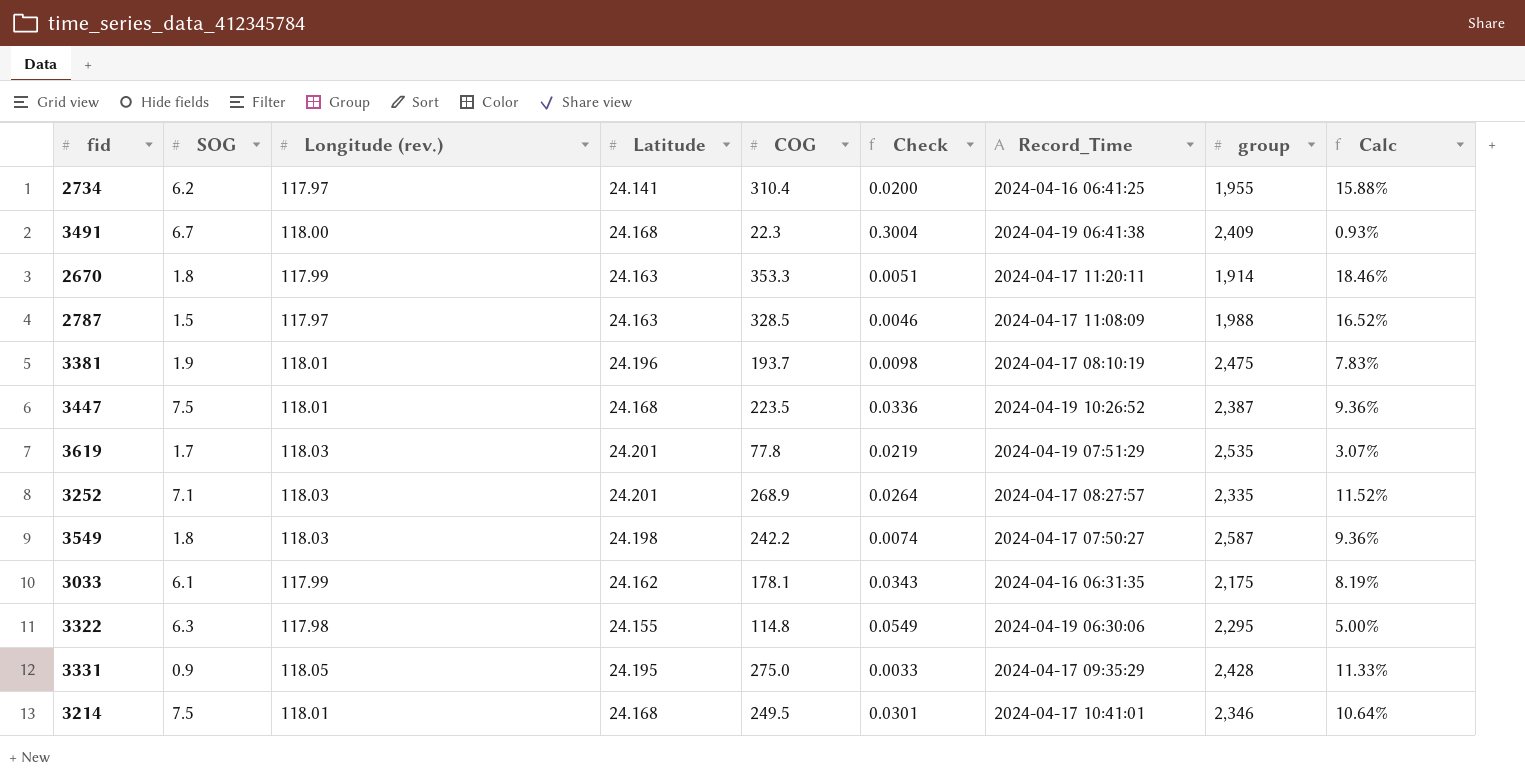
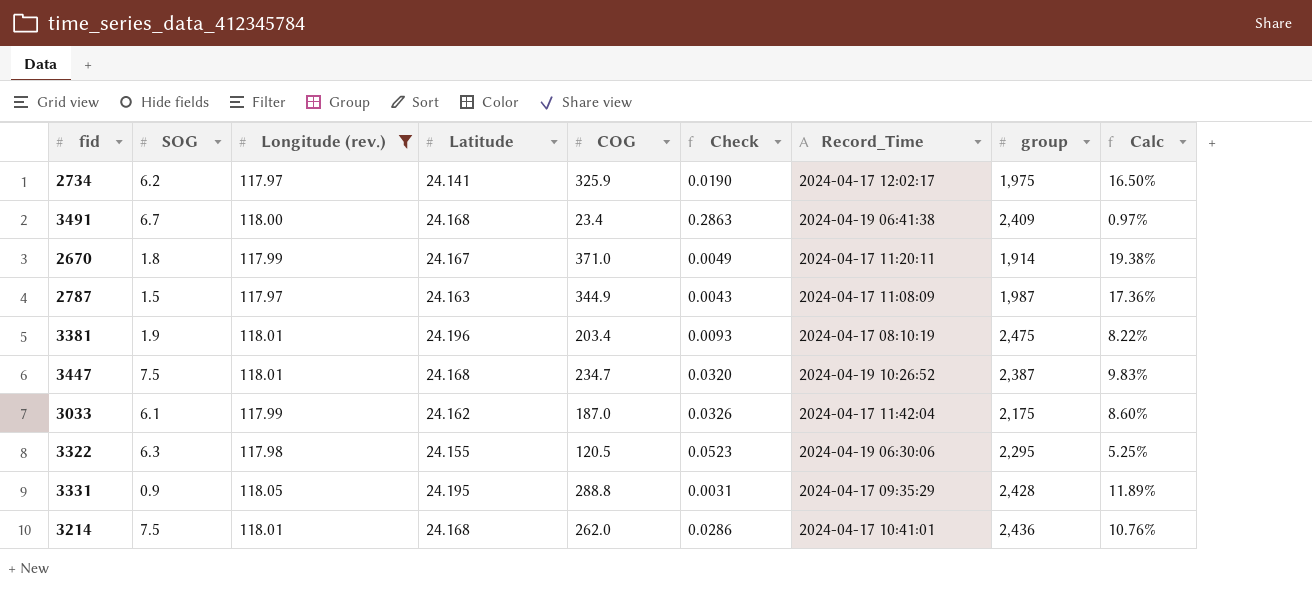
filter: none -> Longitude (rev.) != 118.03
2734 | COG: 310.4 -> 325.9
2734 | Check: 0.0200 -> 0.0190
2734 | Record_Time: 2024-04-16 06:41:25 -> 2024-04-17 12:02:17
2734 | group: 1,955 -> 1,975
2734 | Calc: 15.88% -> 16.50%
3491 | COG: 22.3 -> 23.4
3491 | Check: 0.3004 -> 0.2863
3491 | Calc: 0.93% -> 0.97%
2670 | Latitude: 24.163 -> 24.167
2670 | COG: 353.3 -> 371.0
2670 | Check: 0.0051 -> 0.0049
2670 | Calc: 18.46% -> 19.38%
2787 | COG: 328.5 -> 344.9
2787 | Check: 0.0046 -> 0.0043
2787 | group: 1,988 -> 1,987
2787 | Calc: 16.52% -> 17.36%
3381 | COG: 193.7 -> 203.4
3381 | Check: 0.0098 -> 0.0093
3381 | Calc: 7.83% -> 8.22%
3447 | COG: 223.5 -> 234.7
3447 | Check: 0.0336 -> 0.0320
3447 | Calc: 9.36% -> 9.83%
3033 | COG: 178.1 -> 187.0
3033 | Check: 0.0343 -> 0.0326
3033 | Record_Time: 2024-04-16 06:31:35 -> 2024-04-17 11:42:04
3033 | Calc: 8.19% -> 8.60%
3322 | COG: 114.8 -> 120.5
3322 | Check: 0.0549 -> 0.0523
3322 | Calc: 5.00% -> 5.25%
3331 | COG: 275.0 -> 288.8
3331 | Check: 0.0033 -> 0.0031
3331 | Calc: 11.33% -> 11.89%
3214 | COG: 249.5 -> 262.0
3214 | Check: 0.0301 -> 0.0286
3214 | group: 2,346 -> 2,436
3214 | Calc: 10.64% -> 10.76%

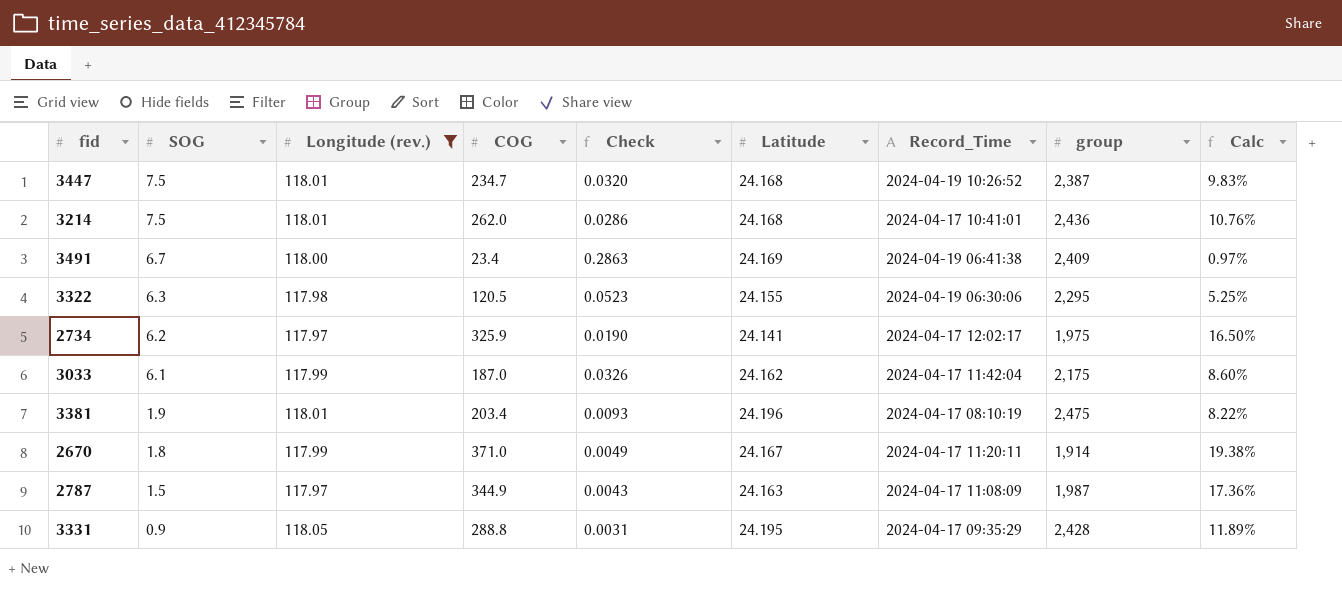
row order: none -> SOG descending
column Latitude | position: 4 -> 6
3491 | Latitude: 24.168 -> 24.169

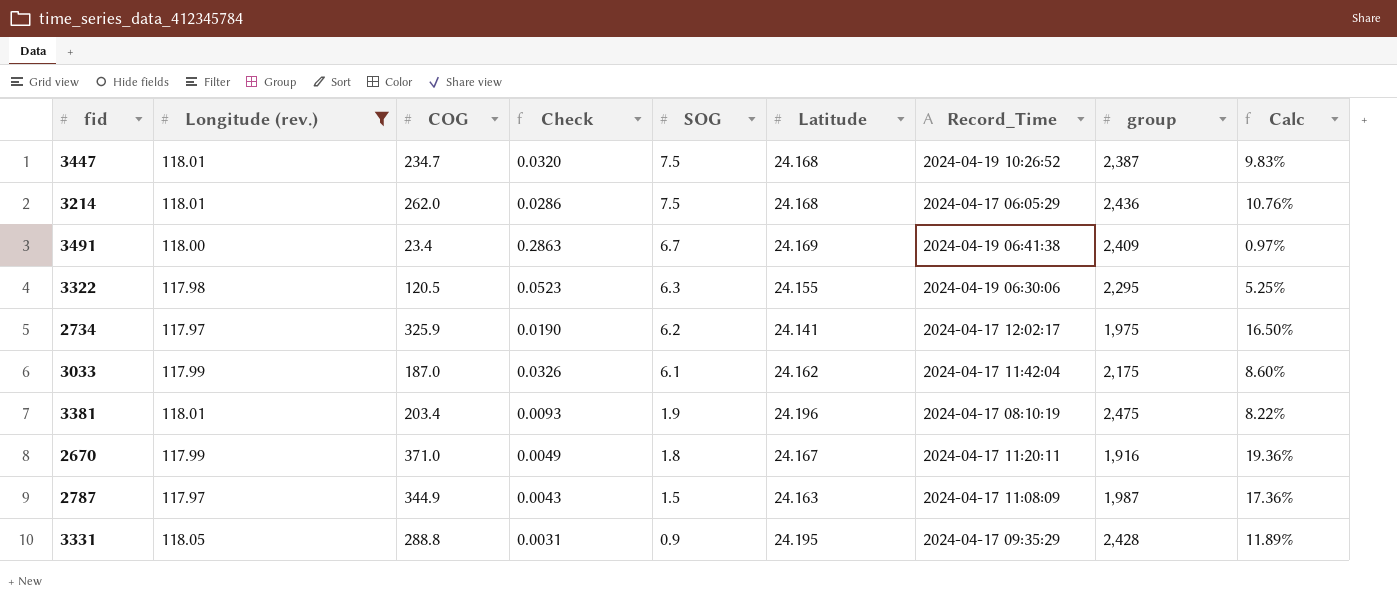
column SOG | position: 2 -> 5
3214 | Record_Time: 2024-04-17 10:41:01 -> 2024-04-17 06:05:29
2670 | group: 1,914 -> 1,916
2670 | Calc: 19.38% -> 19.36%

